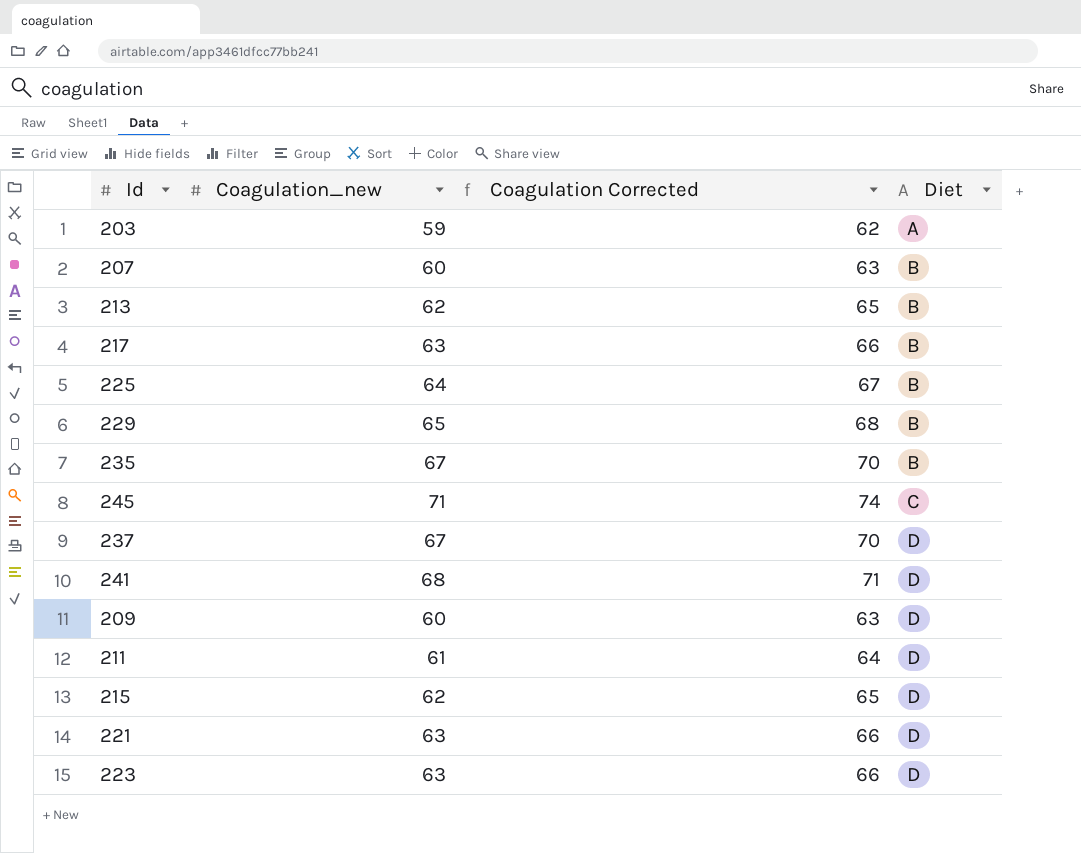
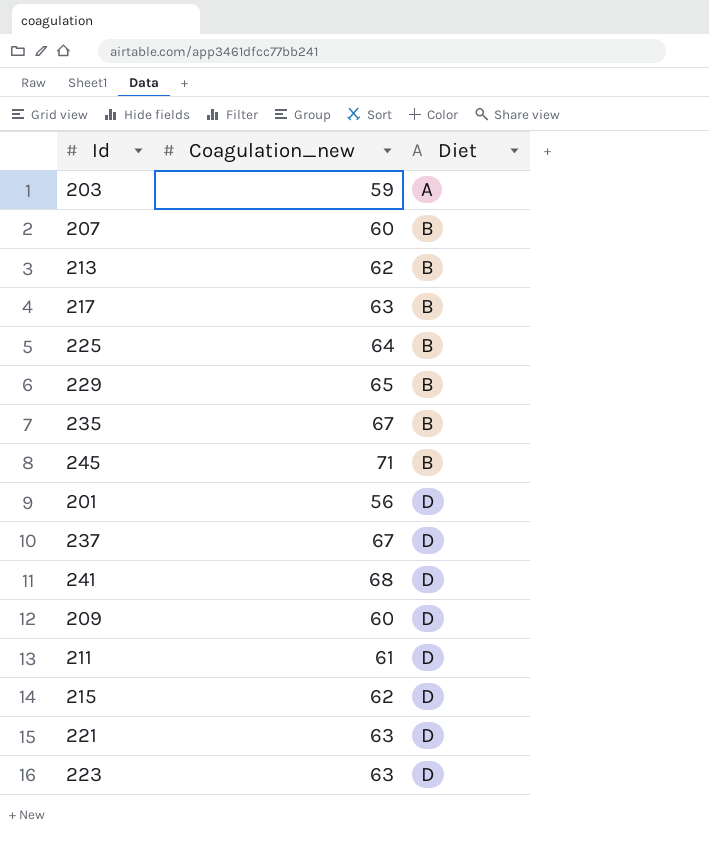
column Coagulation Corrected | formula: [Coagulation_new] + 3 -> none
245 | Diet: C -> B
row 201: none -> 56 | D

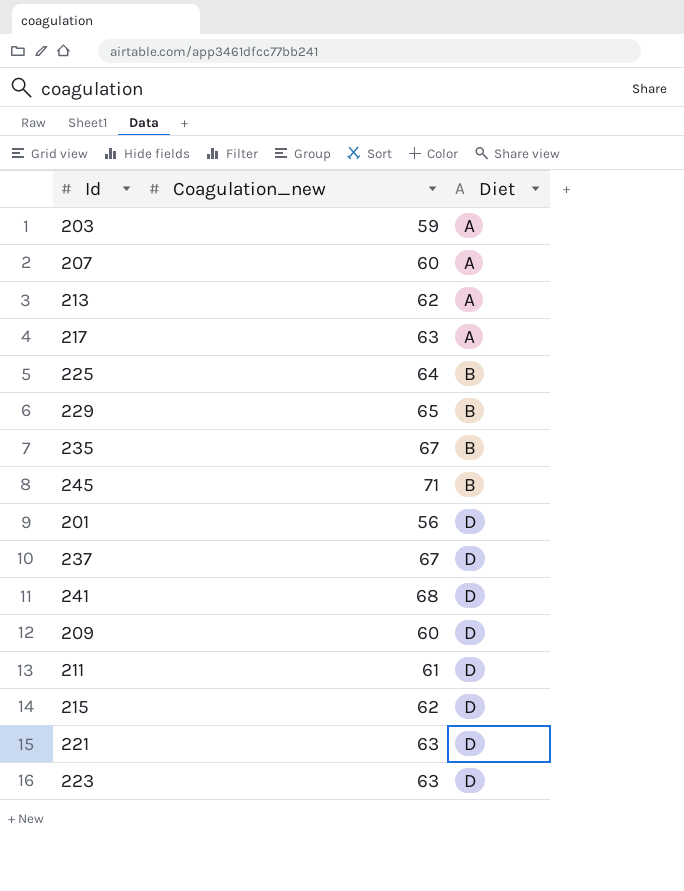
207 | Diet: B -> A
213 | Diet: B -> A
217 | Diet: B -> A

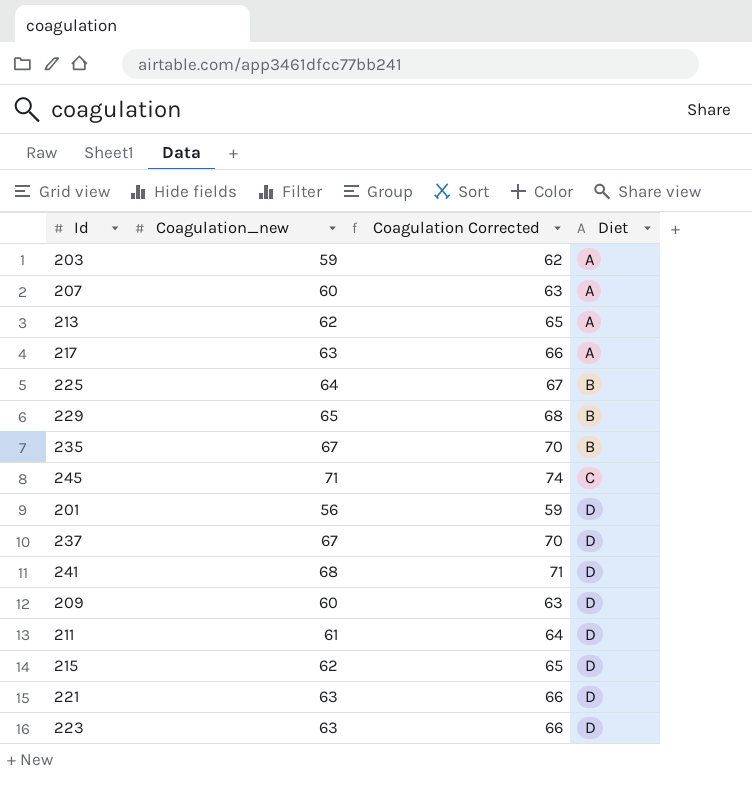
column Coagulation Corrected | formula: none -> [Coagulation_new] + 3
245 | Diet: B -> C

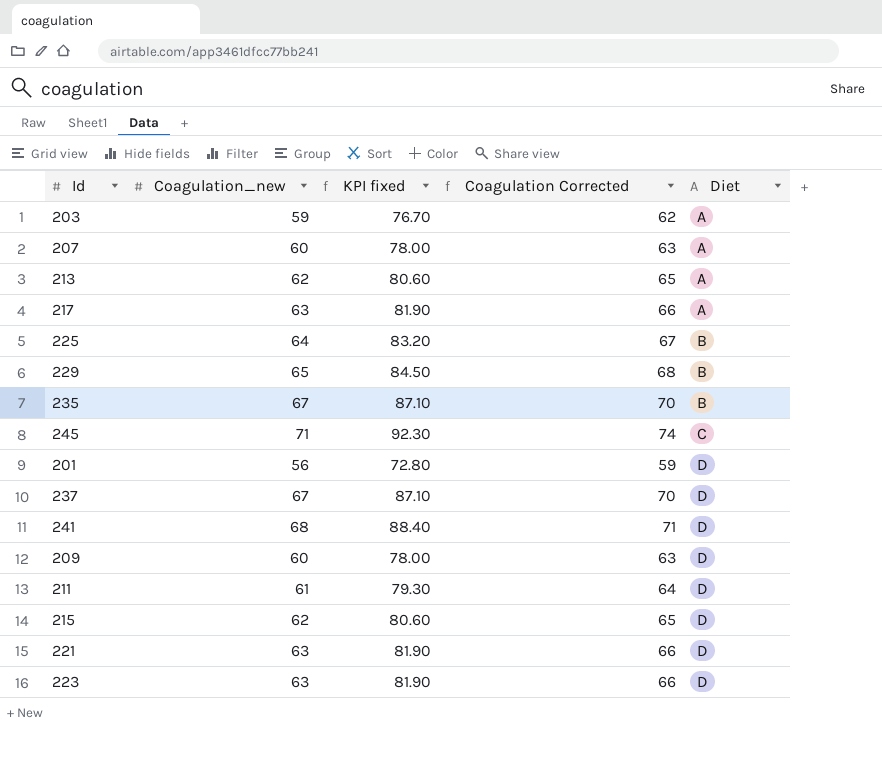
column KPI fixed | formula: none -> [Coagulation_new] * 1.3

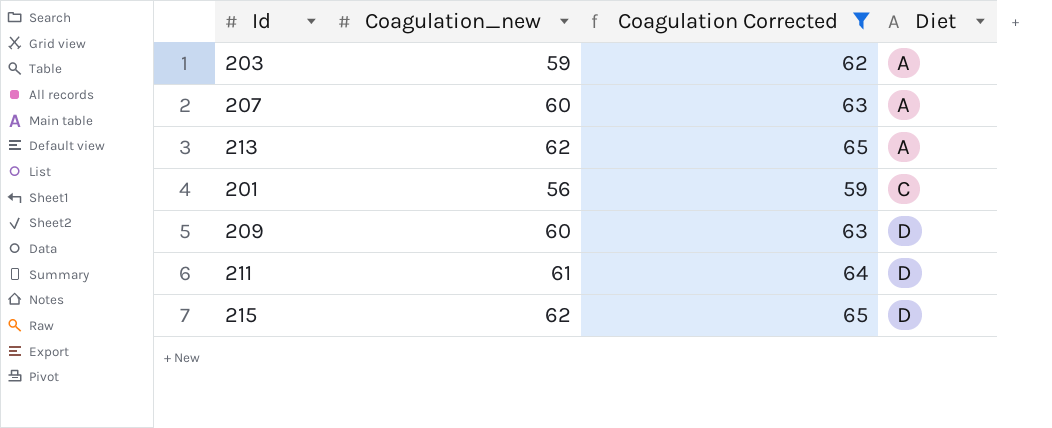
filter: none -> Coagulation Corrected <= 65
column KPI fixed | formula: [Coagulation_new] * 1.3 -> none
201 | Diet: D -> C

